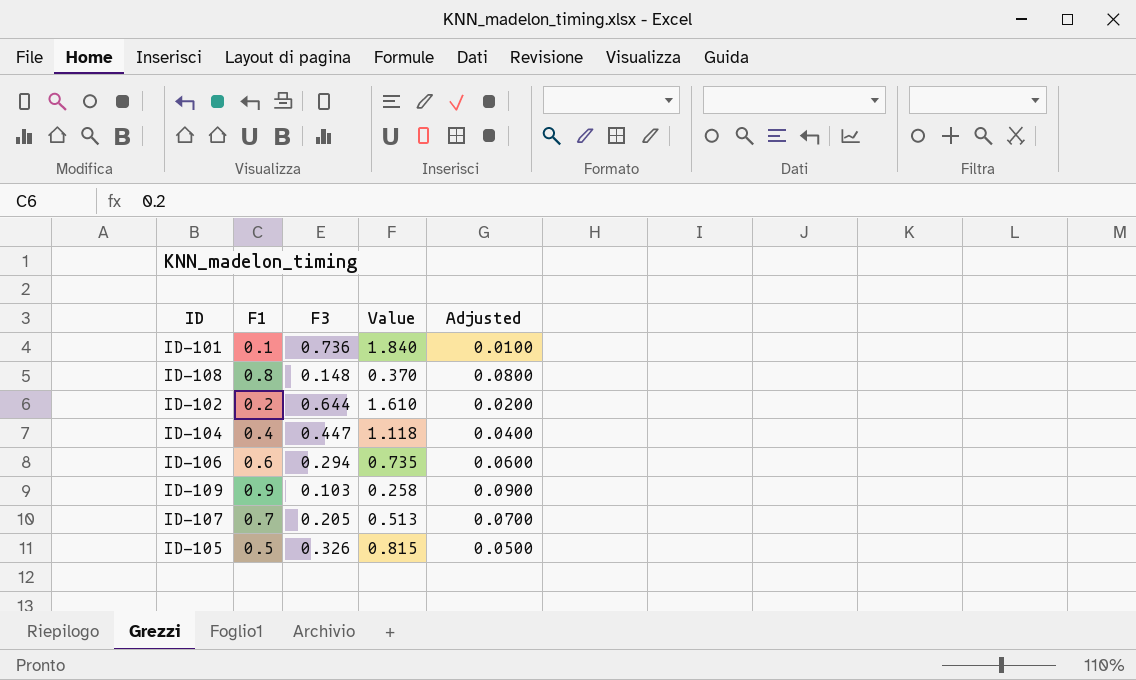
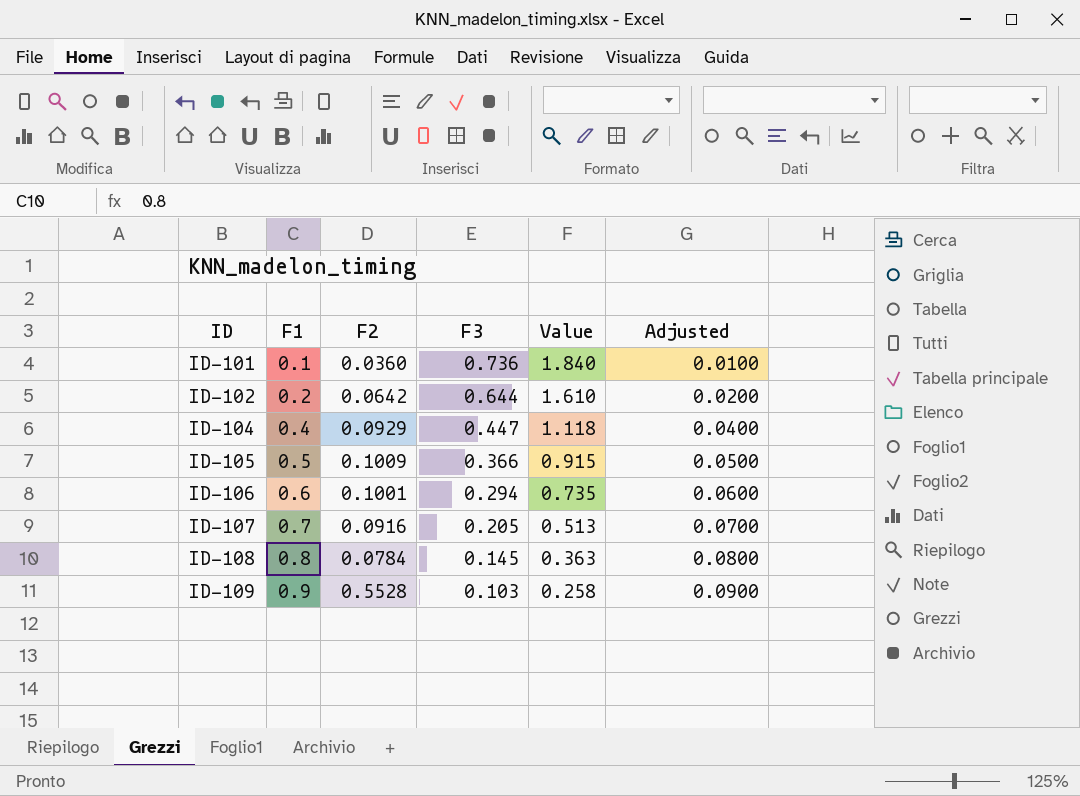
row order: none -> ID ascending
column F2 | position: none -> 3
ID-105 | F3: 0.326 -> 0.366
ID-105 | Value: 0.815 -> 0.915
ID-108 | F3: 0.148 -> 0.145
ID-108 | Value: 0.370 -> 0.363

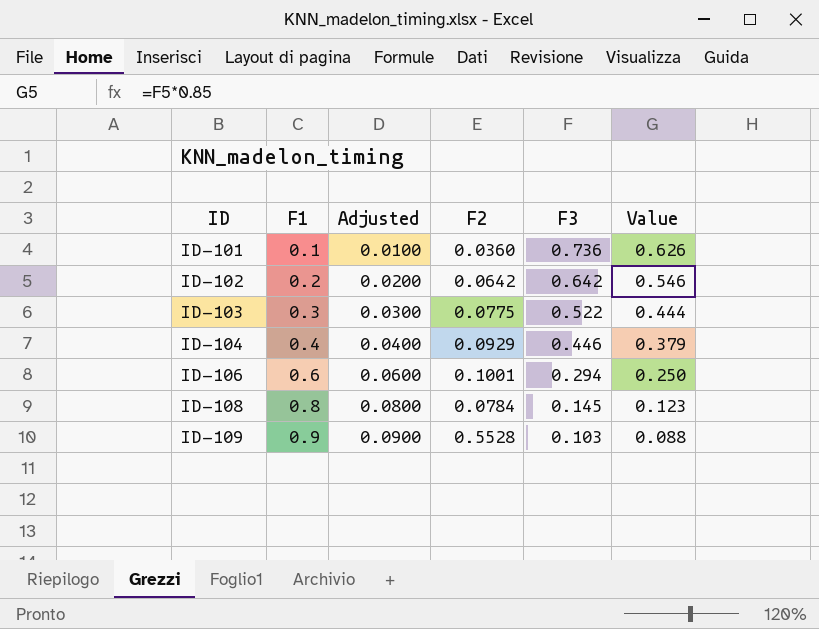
column Adjusted | position: 6 -> 3
column Value | formula: [F3] * 2.5 -> [F3] * 0.85
row ID-105: 0.5 | 0.1009 | 0.366 | 0.915 | 0.0500 -> none
row ID-107: 0.7 | 0.0916 | 0.205 | 0.513 | 0.0700 -> none
ID-102 | F3: 0.644 -> 0.642
row ID-103: none -> 0.3 | 0.0300 | 0.0775 | 0.522 | 0.444
ID-104 | F3: 0.447 -> 0.446

